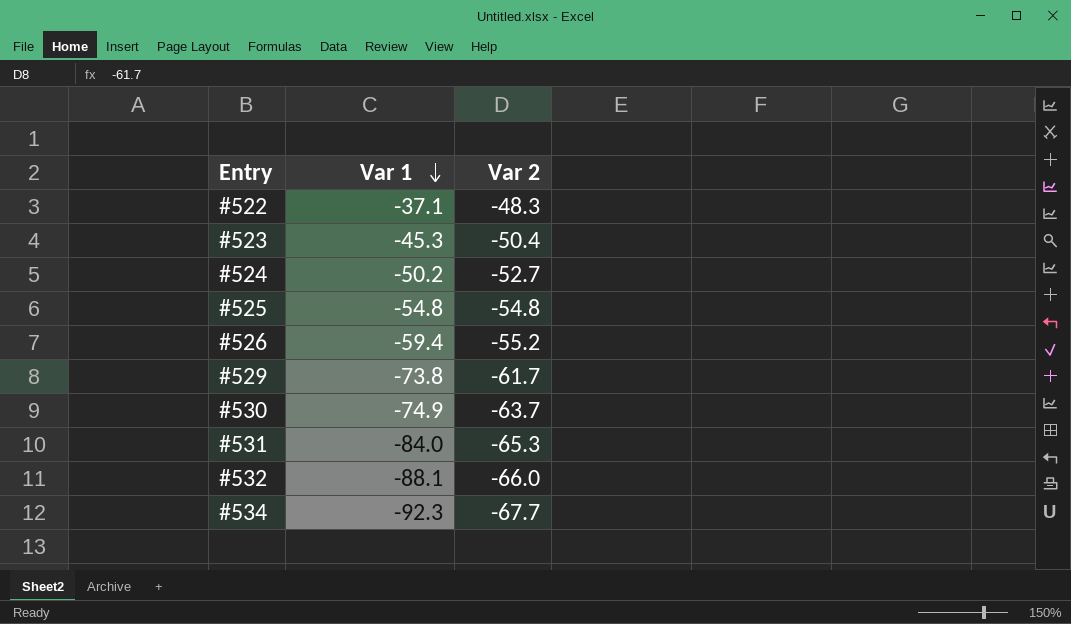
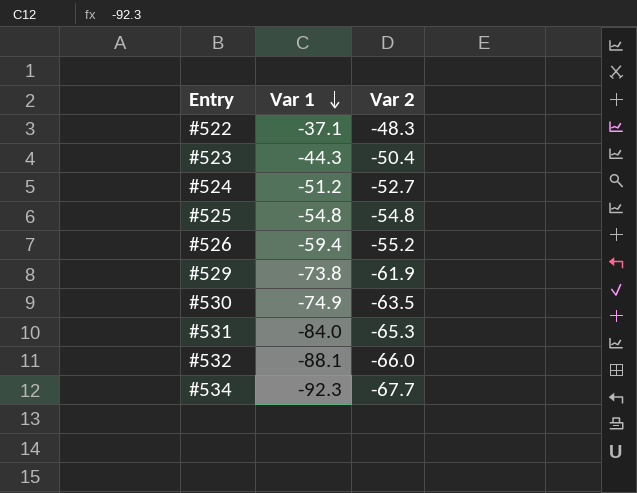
#523 | Var 1: -45.3 -> -44.3
#524 | Var 1: -50.2 -> -51.2
#529 | Var 2: -61.7 -> -61.9
#530 | Var 2: -63.7 -> -63.5

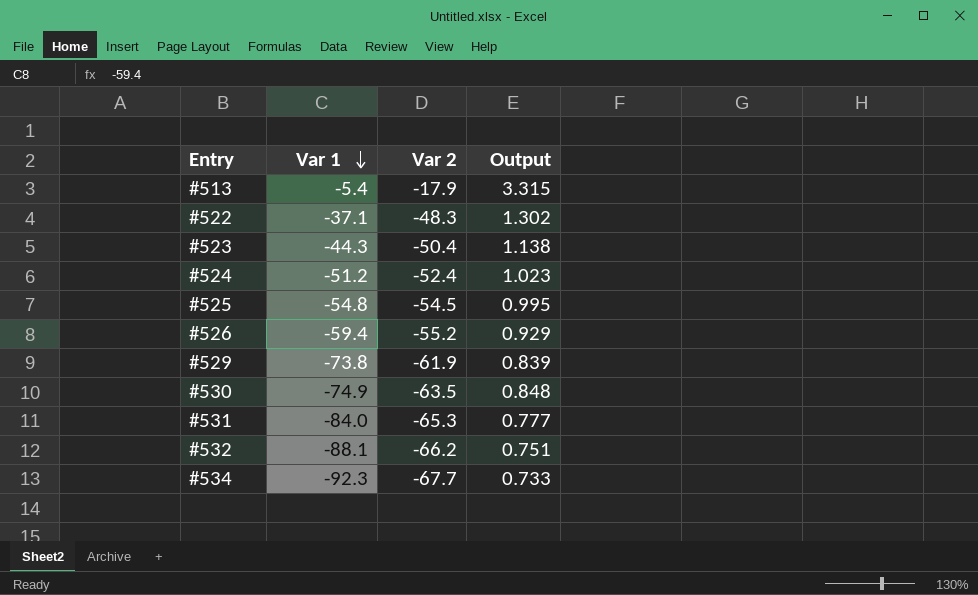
column Output | formula: none -> [Var 2] / [Var 1]
row #513: none -> -5.4 | -17.9 | 3.315
#524 | Var 2: -52.7 -> -52.4
#525 | Var 2: -54.8 -> -54.5
#532 | Var 2: -66.0 -> -66.2

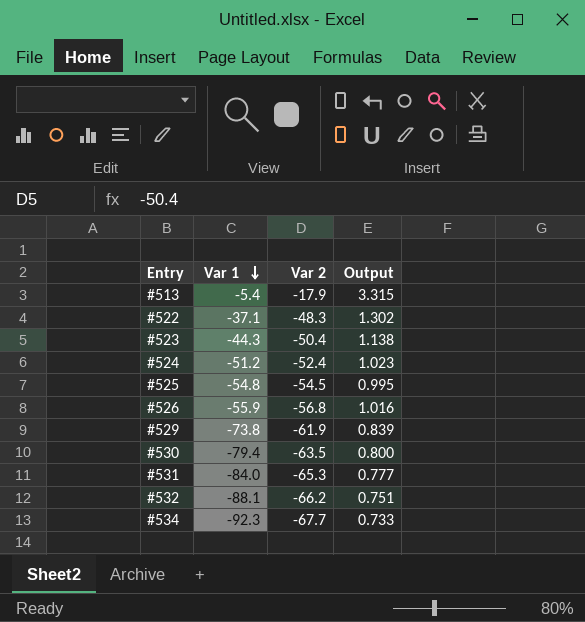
#526 | Var 1: -59.4 -> -55.9
#526 | Var 2: -55.2 -> -56.8
#526 | Output: 0.929 -> 1.016
#530 | Var 1: -74.9 -> -79.4
#530 | Output: 0.848 -> 0.800

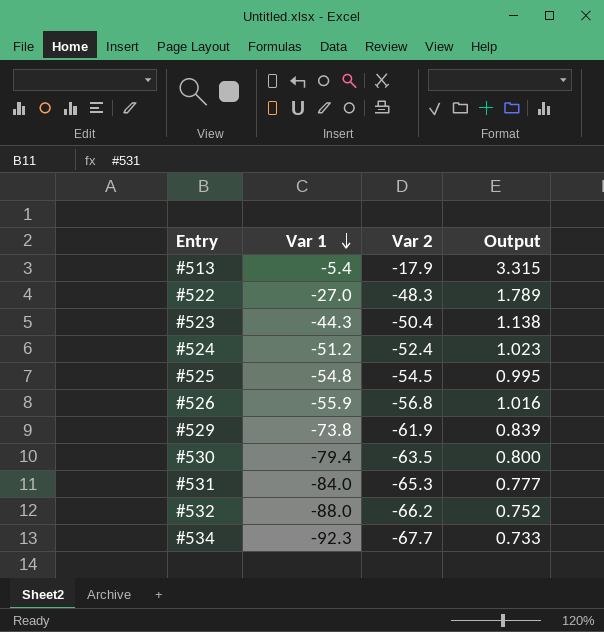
#522 | Var 1: -37.1 -> -27.0
#522 | Output: 1.302 -> 1.789
#532 | Var 1: -88.1 -> -88.0
#532 | Output: 0.751 -> 0.752

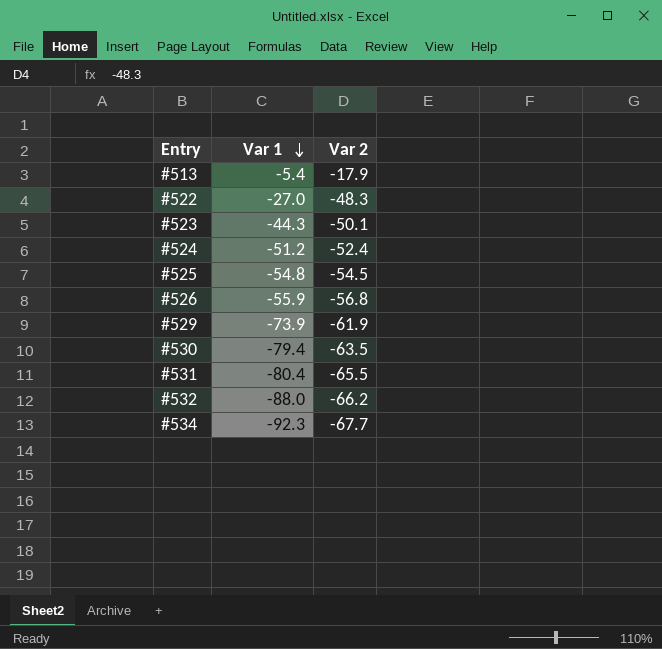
column Output | formula: [Var 2] / [Var 1] -> none
#523 | Var 2: -50.4 -> -50.1
#529 | Var 1: -73.8 -> -73.9
#531 | Var 1: -84.0 -> -80.4
#531 | Var 2: -65.3 -> -65.5

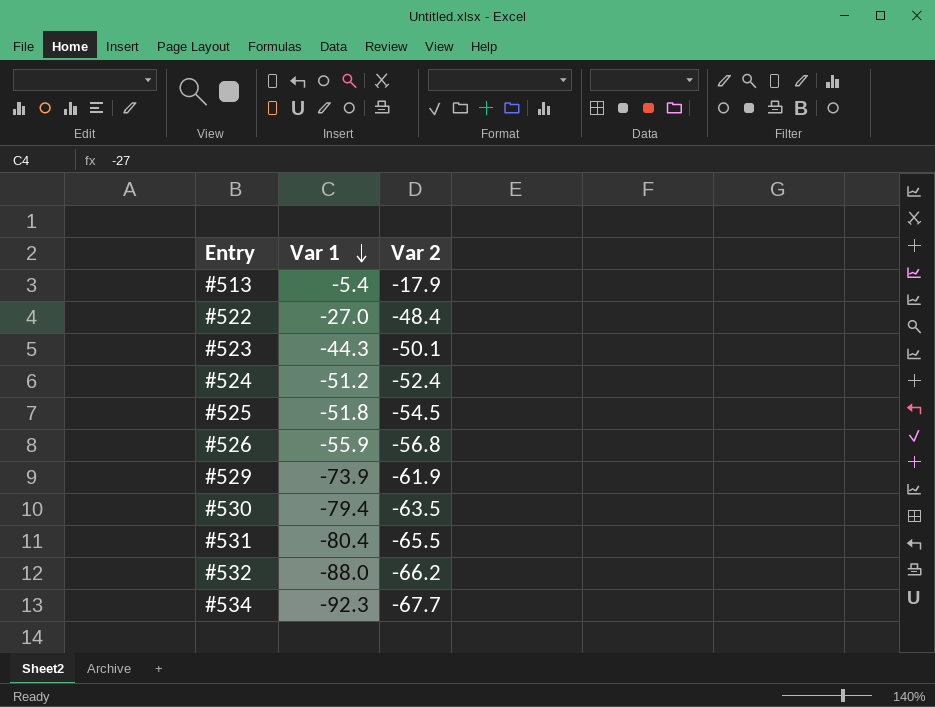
#522 | Var 2: -48.3 -> -48.4
#525 | Var 1: -54.8 -> -51.8

